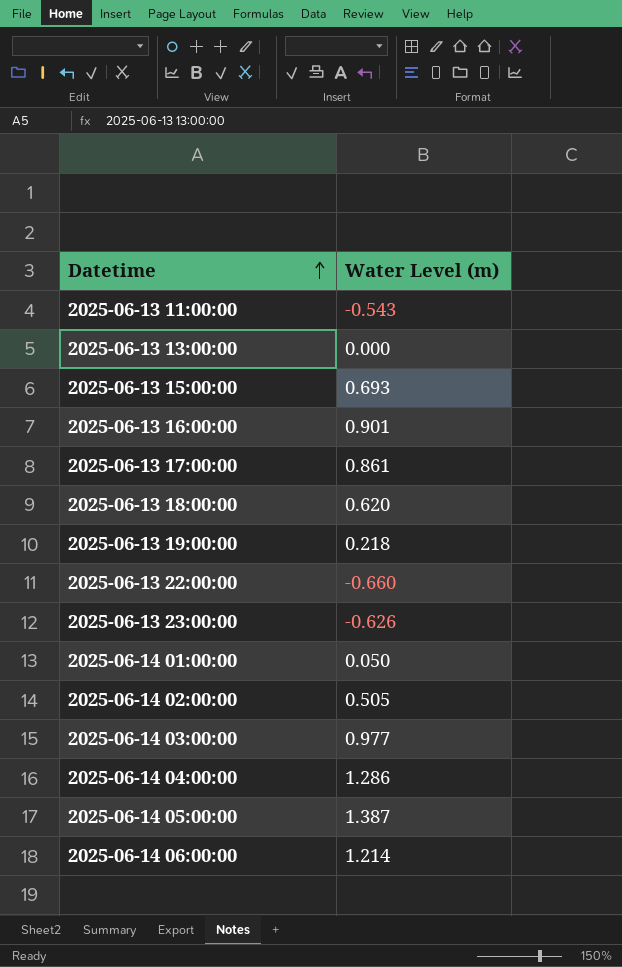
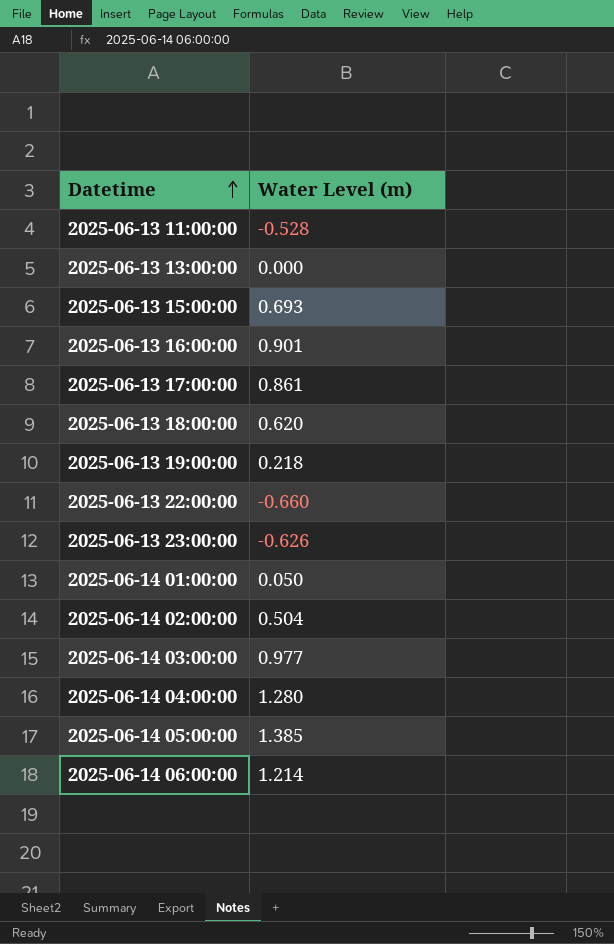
2025-06-13 11:00:00 | Water Level (m): -0.543 -> -0.528
2025-06-14 02:00:00 | Water Level (m): 0.505 -> 0.504
2025-06-14 04:00:00 | Water Level (m): 1.286 -> 1.280
2025-06-14 05:00:00 | Water Level (m): 1.387 -> 1.385

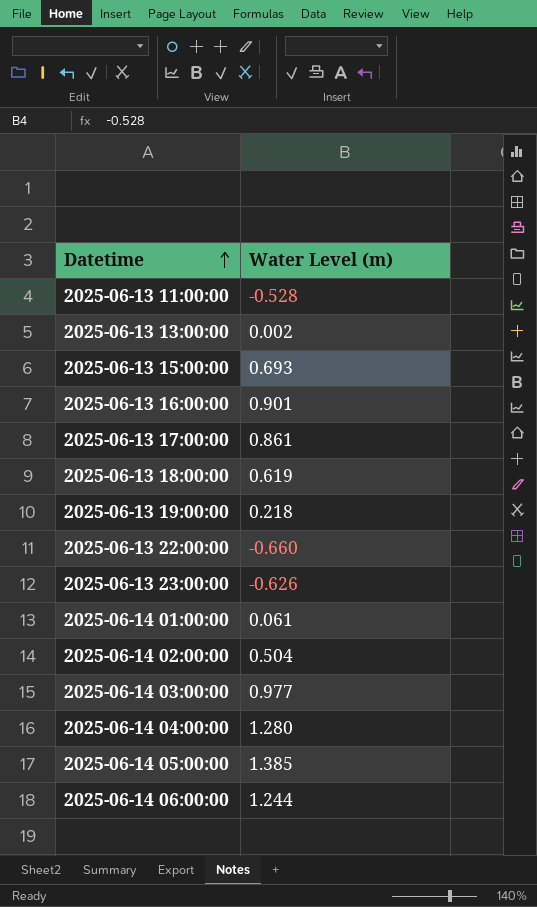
2025-06-13 13:00:00 | Water Level (m): 0.000 -> 0.002
2025-06-13 18:00:00 | Water Level (m): 0.620 -> 0.619
2025-06-14 01:00:00 | Water Level (m): 0.050 -> 0.061
2025-06-14 06:00:00 | Water Level (m): 1.214 -> 1.244

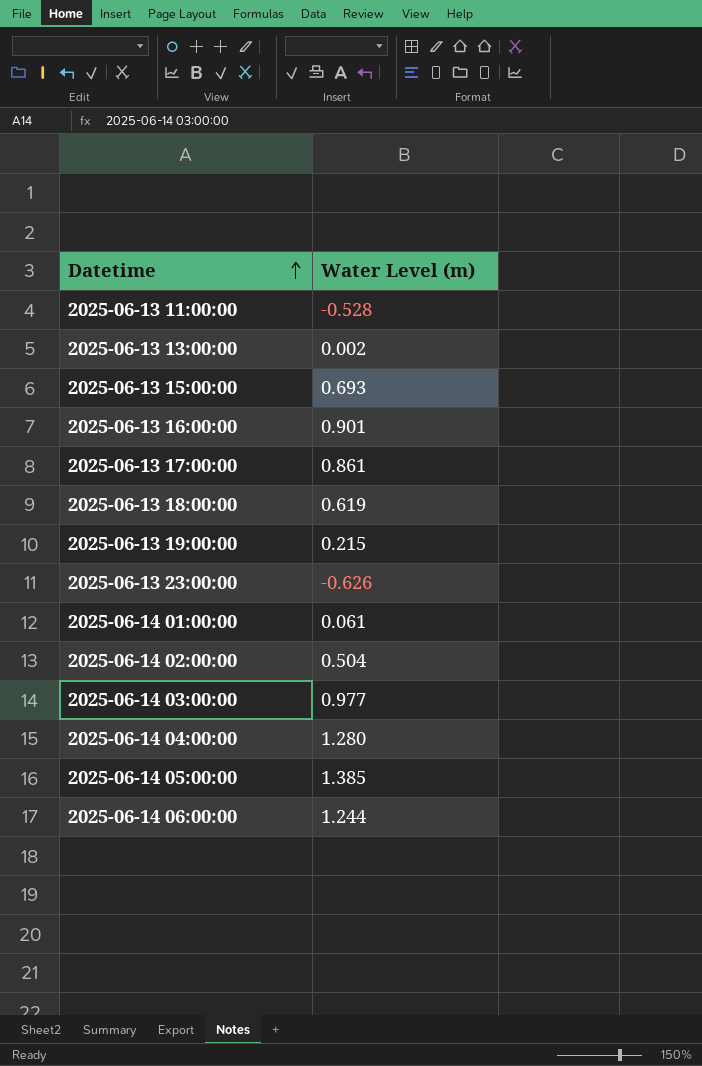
row 2025-06-13 22:00:00: -0.660 -> none
2025-06-13 19:00:00 | Water Level (m): 0.218 -> 0.215

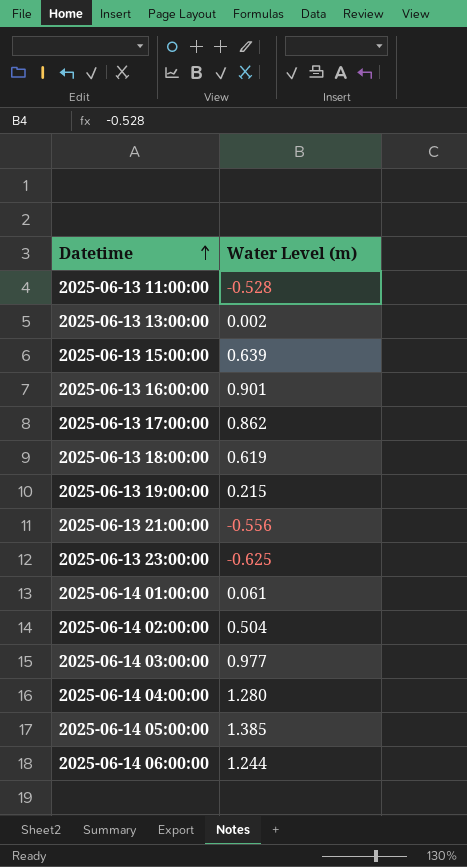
2025-06-13 15:00:00 | Water Level (m): 0.693 -> 0.639
2025-06-13 17:00:00 | Water Level (m): 0.861 -> 0.862
row 2025-06-13 21:00:00: none -> -0.556
2025-06-13 23:00:00 | Water Level (m): -0.626 -> -0.625

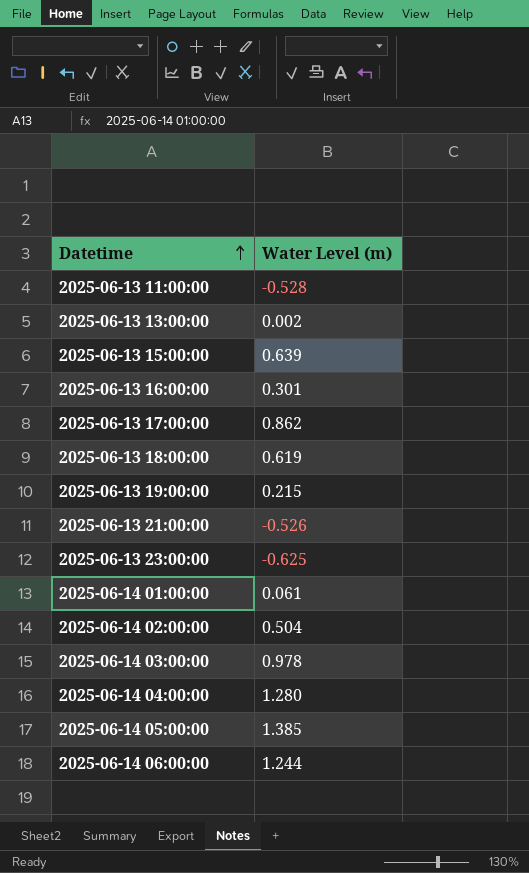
2025-06-13 16:00:00 | Water Level (m): 0.901 -> 0.301
2025-06-13 21:00:00 | Water Level (m): -0.556 -> -0.526
2025-06-14 03:00:00 | Water Level (m): 0.977 -> 0.978

